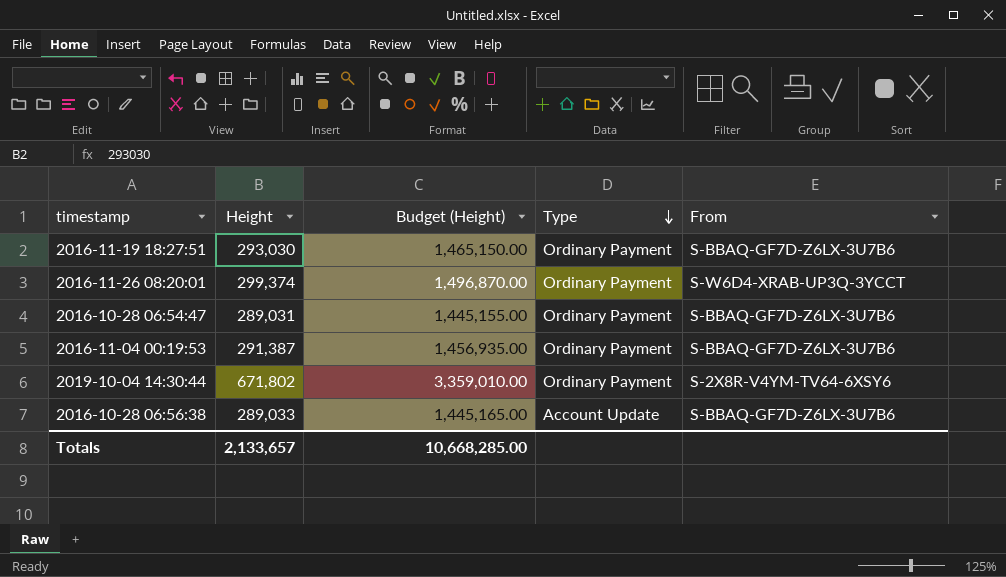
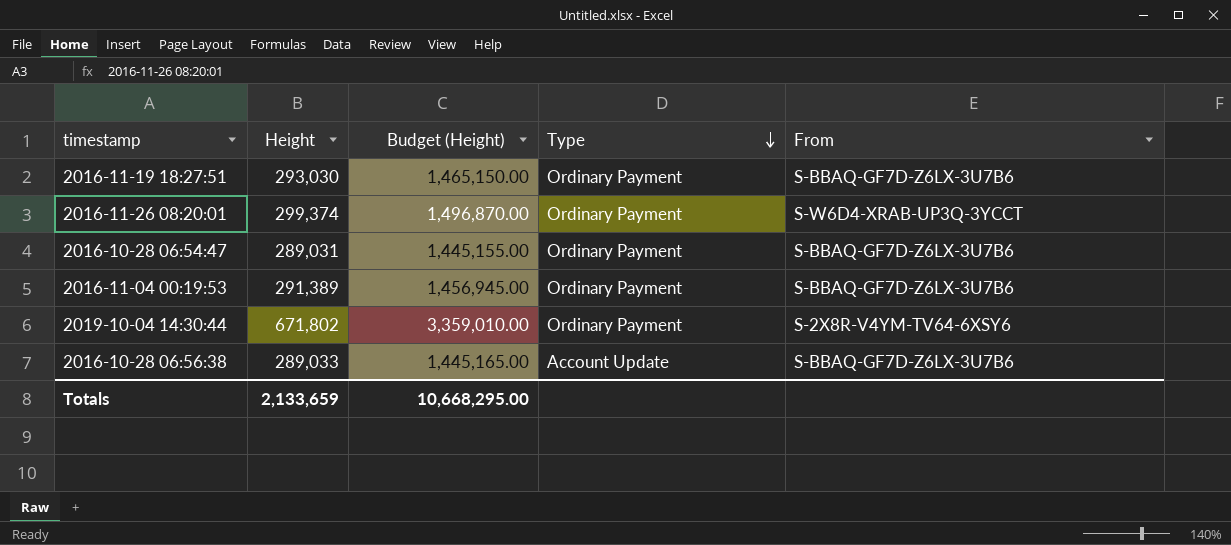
2016-11-04 00:19:53 | Height: 291,387 -> 291,389
2016-11-04 00:19:53 | Budget (Height): 1,456,935.00 -> 1,456,945.00
Totals | Height: 2,133,657 -> 2,133,659
Totals | Budget (Height): 10,668,285.00 -> 10,668,295.00

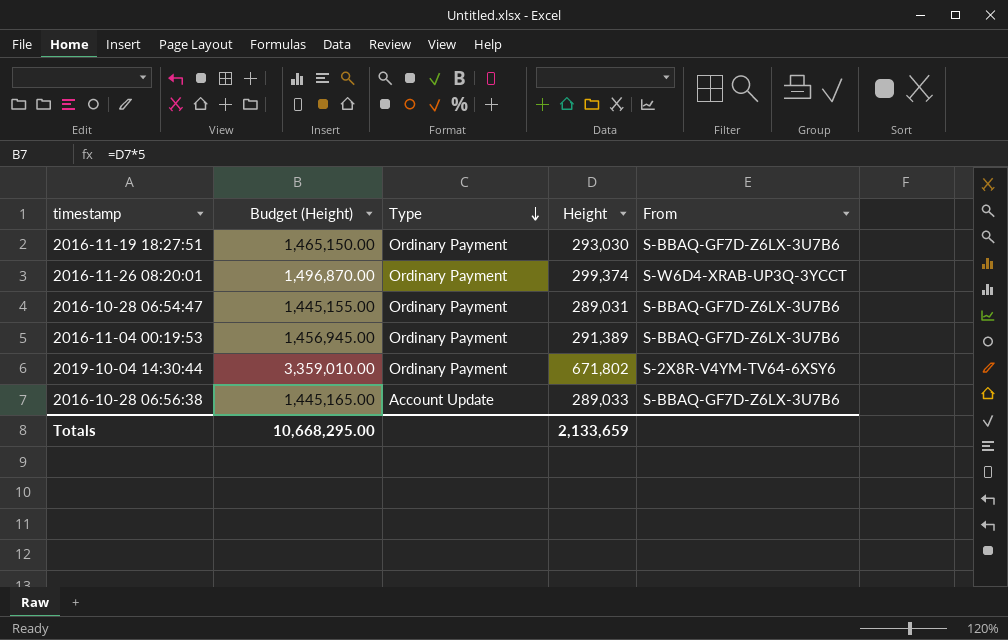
column Height | position: 2 -> 4

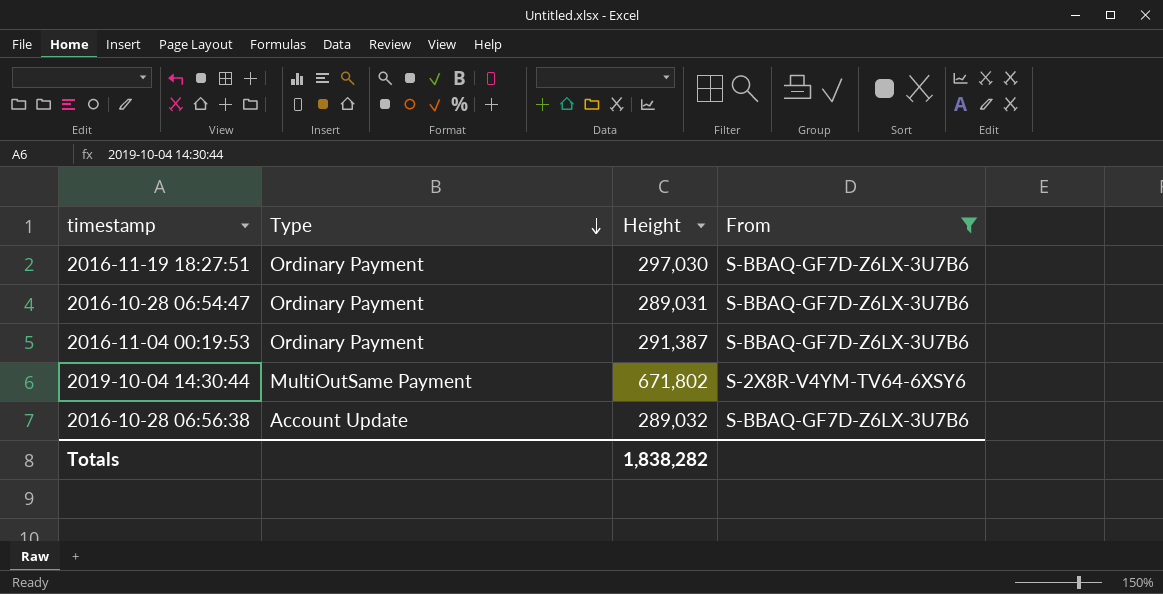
filter: none -> From != S-W6D4-XRAB-UP3Q-3YCCT
column Budget (Height) | formula: [Height] * 5 -> none
2016-11-19 18:27:51 | Height: 293,030 -> 297,030
2016-11-04 00:19:53 | Height: 291,389 -> 291,387
2019-10-04 14:30:44 | Type: Ordinary Payment -> MultiOutSame Payment
2016-10-28 06:56:38 | Height: 289,033 -> 289,032
Totals | Height: 2,133,659 -> 1,838,282

